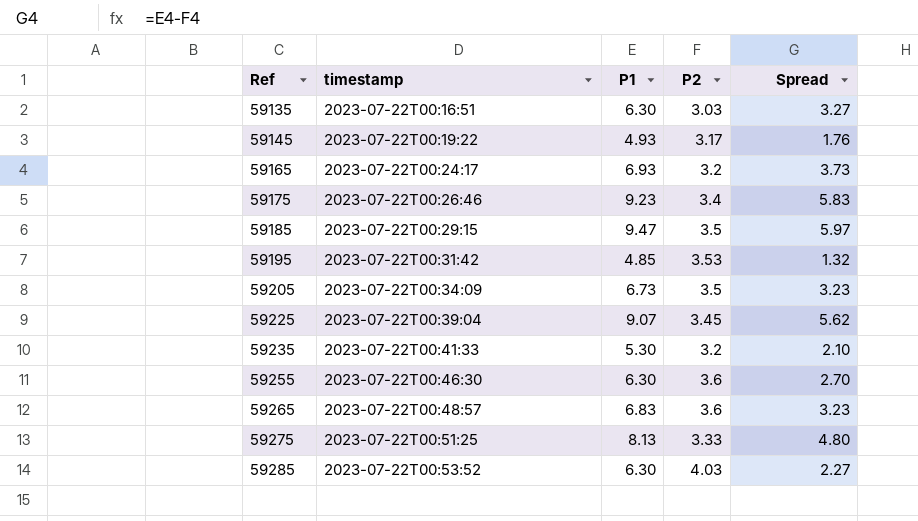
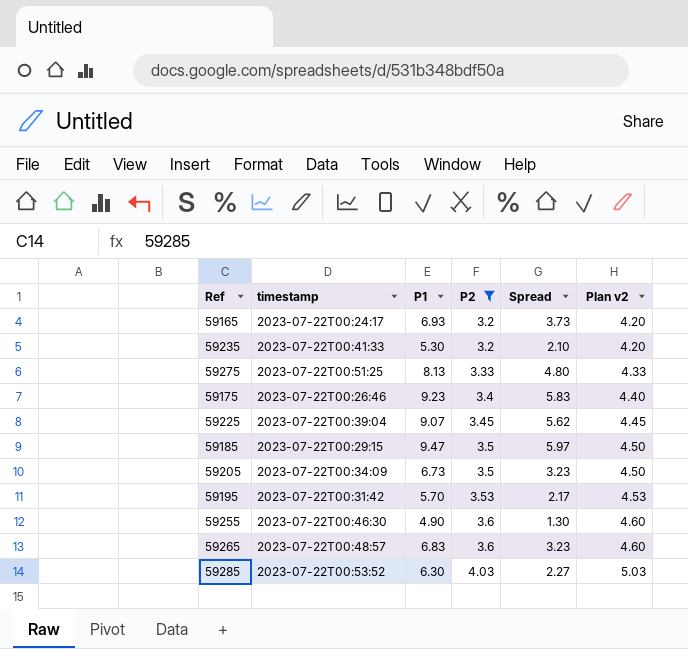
filter: none -> P2 >= 3.2
row order: Ref ascending -> P2 ascending
column Plan v2 | formula: none -> [P2] + 1
59195 | P1: 4.85 -> 5.70
59195 | Spread: 1.32 -> 2.17
59255 | P1: 6.30 -> 4.90
59255 | Spread: 2.70 -> 1.30

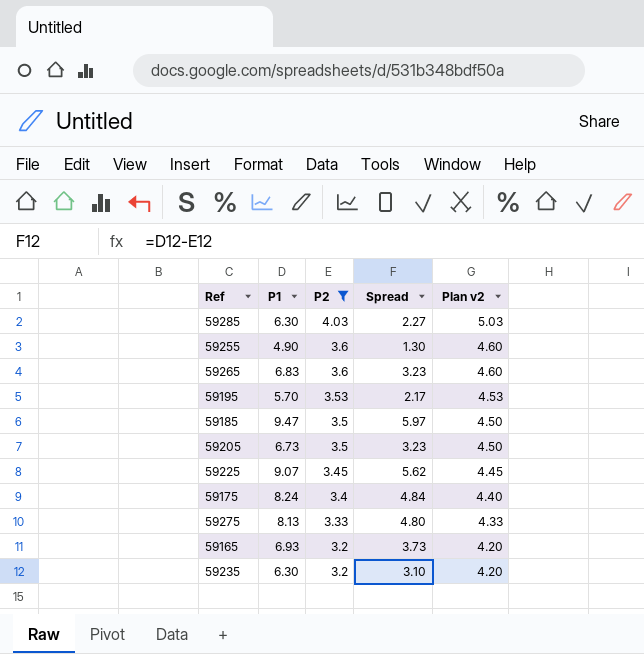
row order: P2 ascending -> P2 descending
column timestamp | position: 2 -> none
59175 | P1: 9.23 -> 8.24
59175 | Spread: 5.83 -> 4.84
59235 | P1: 5.30 -> 6.30
59235 | Spread: 2.10 -> 3.10

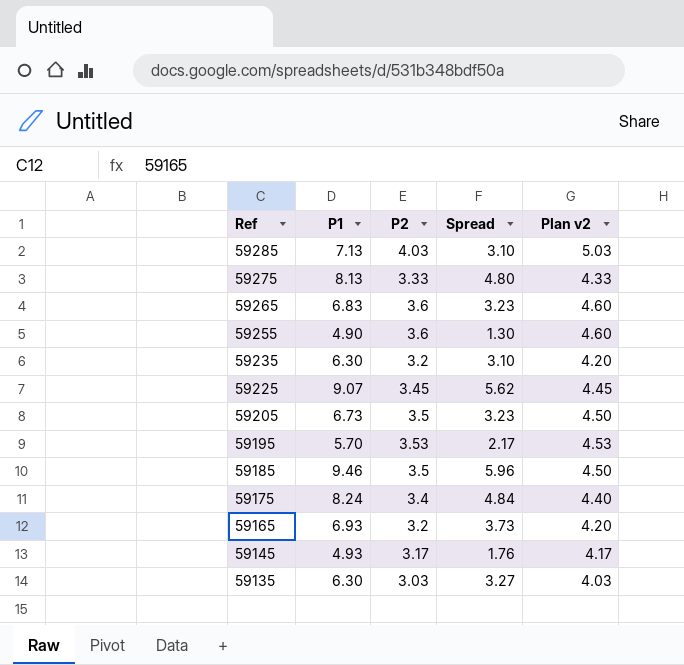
filter: P2 >= 3.2 -> none
row order: P2 descending -> Ref descending
59285 | P1: 6.30 -> 7.13
59285 | Spread: 2.27 -> 3.10
59185 | P1: 9.47 -> 9.46
59185 | Spread: 5.97 -> 5.96

